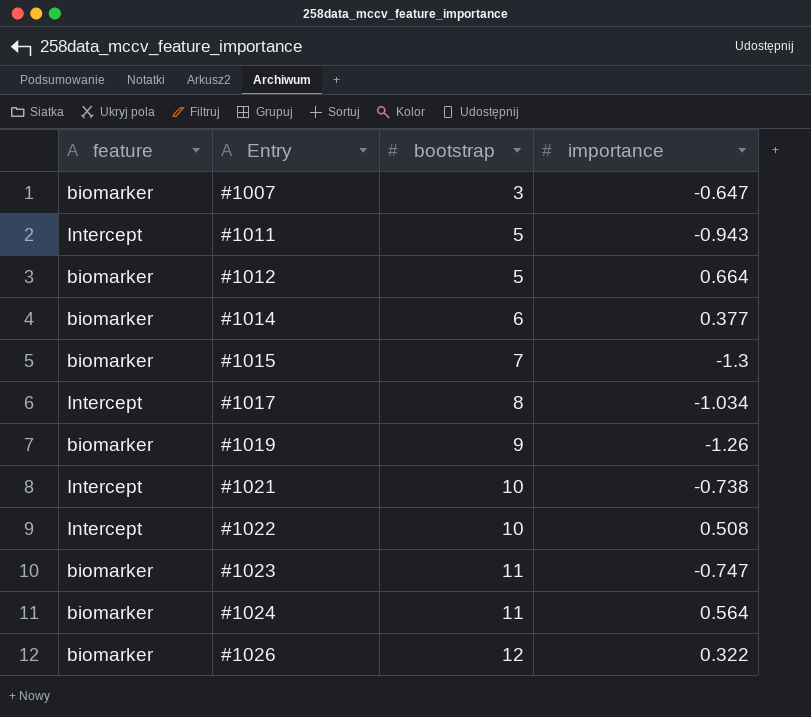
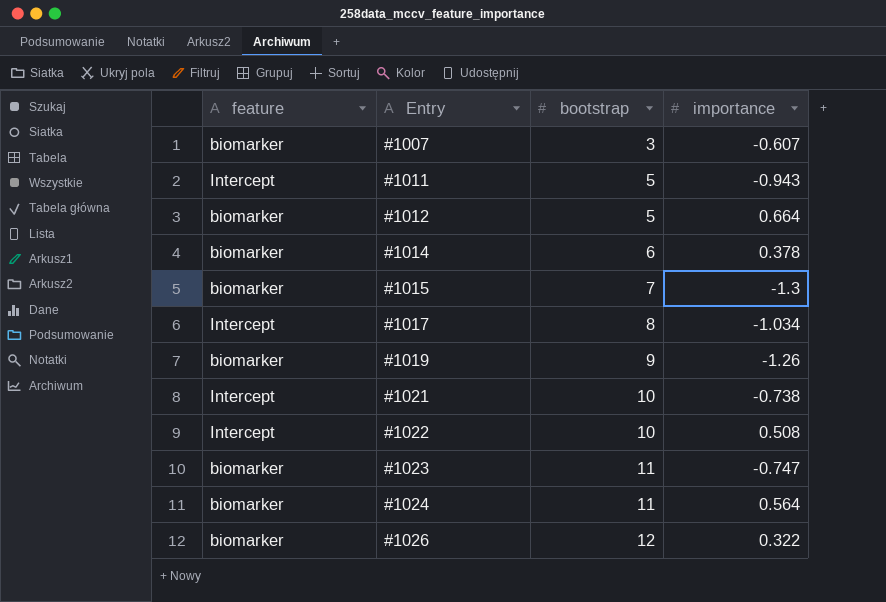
#1007 | importance: -0.647 -> -0.607
#1014 | importance: 0.377 -> 0.378

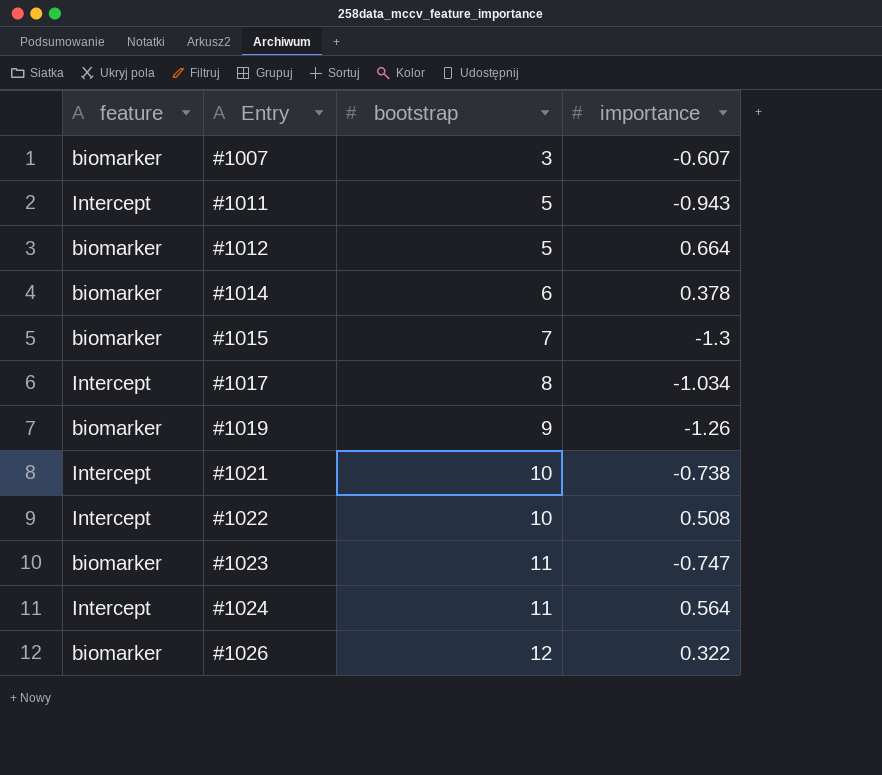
#1024 | feature: biomarker -> Intercept

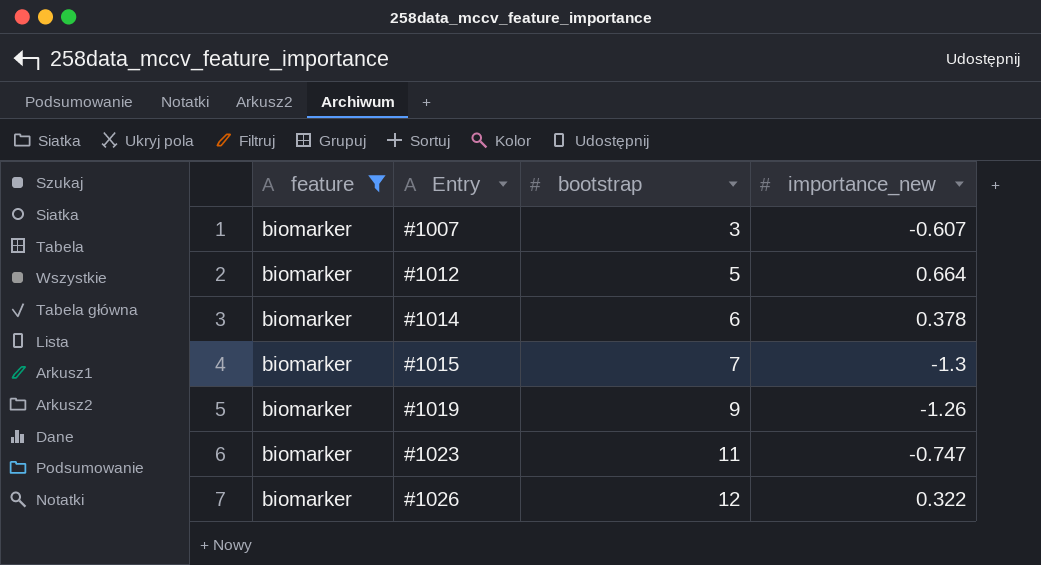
filter: none -> feature = biomarker
column name: importance -> importance_new

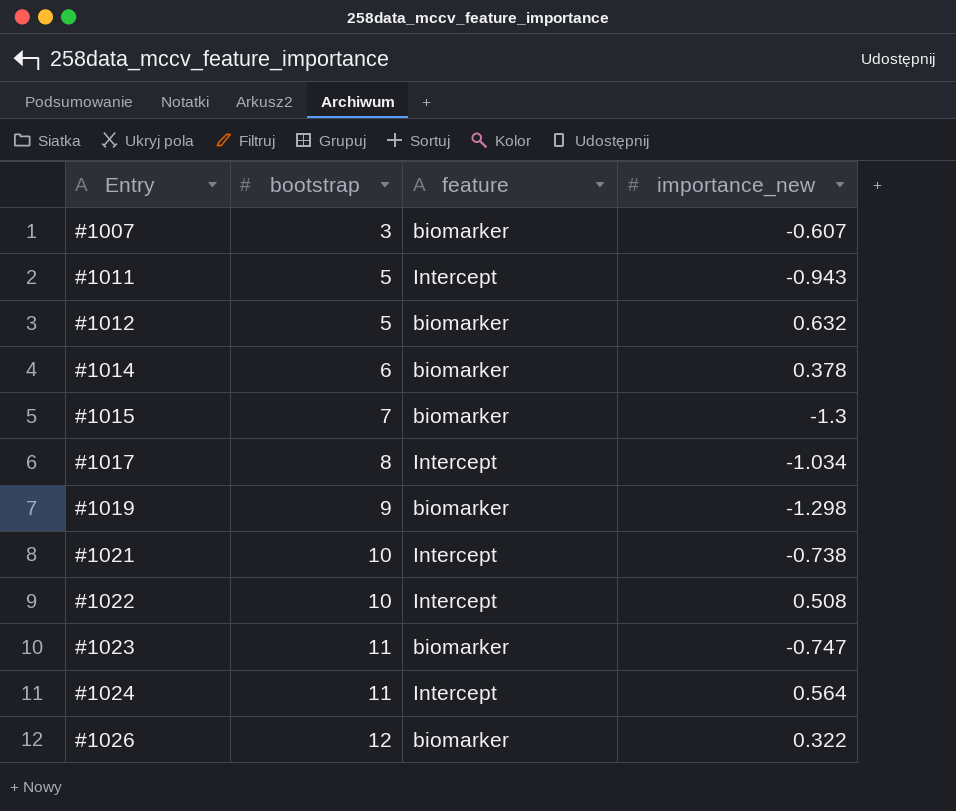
filter: feature = biomarker -> none
column feature | position: 1 -> 3
#1012 | importance_new: 0.664 -> 0.632
#1019 | importance_new: -1.26 -> -1.298

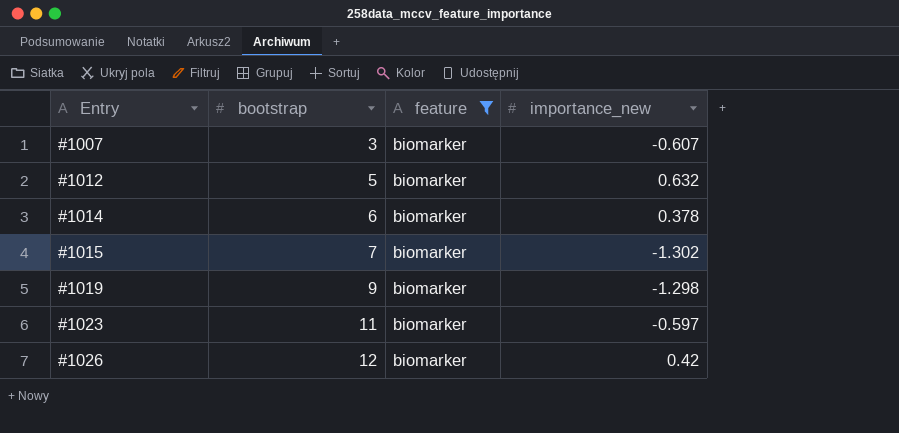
filter: none -> feature = biomarker
#1015 | importance_new: -1.3 -> -1.302
#1023 | importance_new: -0.747 -> -0.597
#1026 | importance_new: 0.322 -> 0.42

